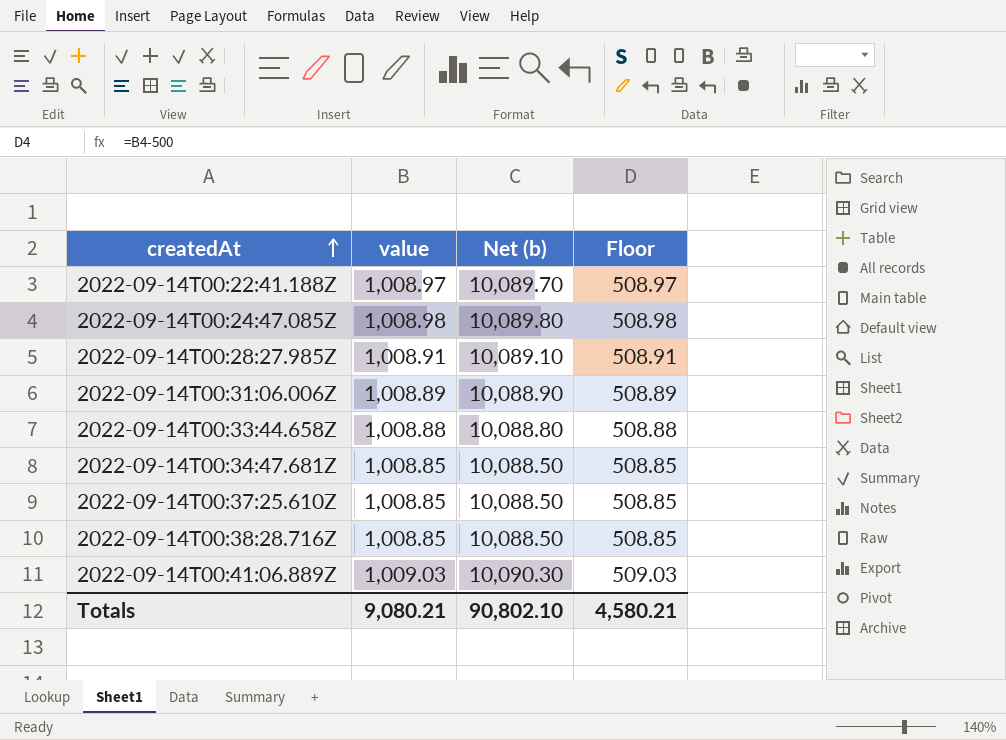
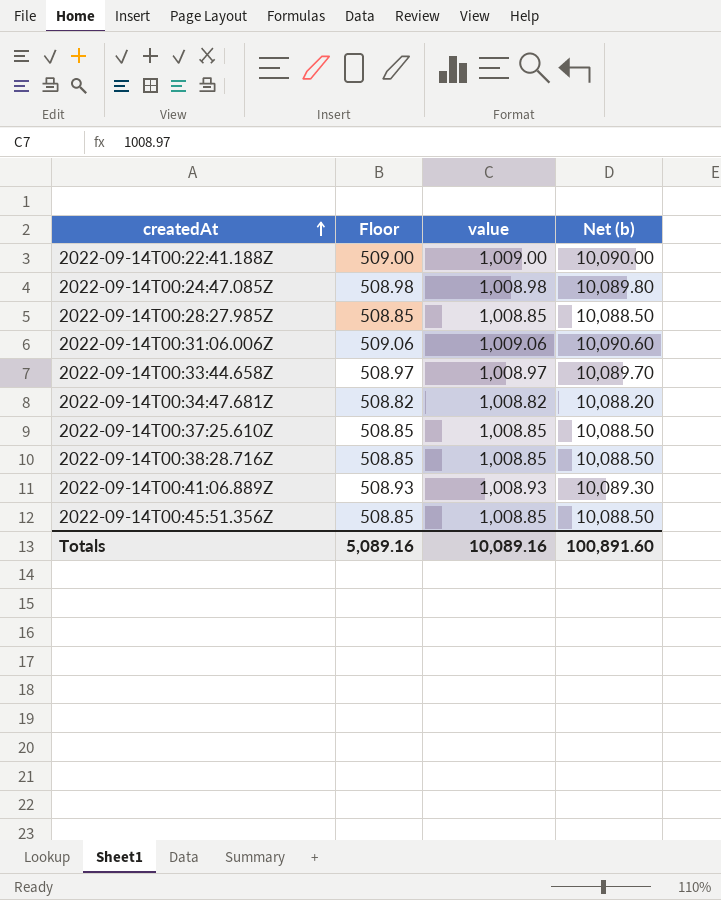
column Floor | position: 4 -> 2
2022-09-14T00:22:41.188Z | Floor: 508.97 -> 509.00
2022-09-14T00:22:41.188Z | value: 1,008.97 -> 1,009.00
2022-09-14T00:22:41.188Z | Net (b): 10,089.70 -> 10,090.00
2022-09-14T00:28:27.985Z | Floor: 508.91 -> 508.85
2022-09-14T00:28:27.985Z | value: 1,008.91 -> 1,008.85
2022-09-14T00:28:27.985Z | Net (b): 10,089.10 -> 10,088.50
2022-09-14T00:31:06.006Z | Floor: 508.89 -> 509.06
2022-09-14T00:31:06.006Z | value: 1,008.89 -> 1,009.06
2022-09-14T00:31:06.006Z | Net (b): 10,088.90 -> 10,090.60
2022-09-14T00:33:44.658Z | Floor: 508.88 -> 508.97
2022-09-14T00:33:44.658Z | value: 1,008.88 -> 1,008.97
2022-09-14T00:33:44.658Z | Net (b): 10,088.80 -> 10,089.70
2022-09-14T00:34:47.681Z | Floor: 508.85 -> 508.82
2022-09-14T00:34:47.681Z | value: 1,008.85 -> 1,008.82
2022-09-14T00:34:47.681Z | Net (b): 10,088.50 -> 10,088.20
2022-09-14T00:41:06.889Z | Floor: 509.03 -> 508.93
2022-09-14T00:41:06.889Z | value: 1,009.03 -> 1,008.93
2022-09-14T00:41:06.889Z | Net (b): 10,090.30 -> 10,089.30
row 2022-09-14T00:45:51.356Z: none -> 508.85 | 1,008.85 | 10,088.50
Totals | Floor: 4,580.21 -> 5,089.16
Totals | value: 9,080.21 -> 10,089.16
Totals | Net (b): 90,802.10 -> 100,891.60

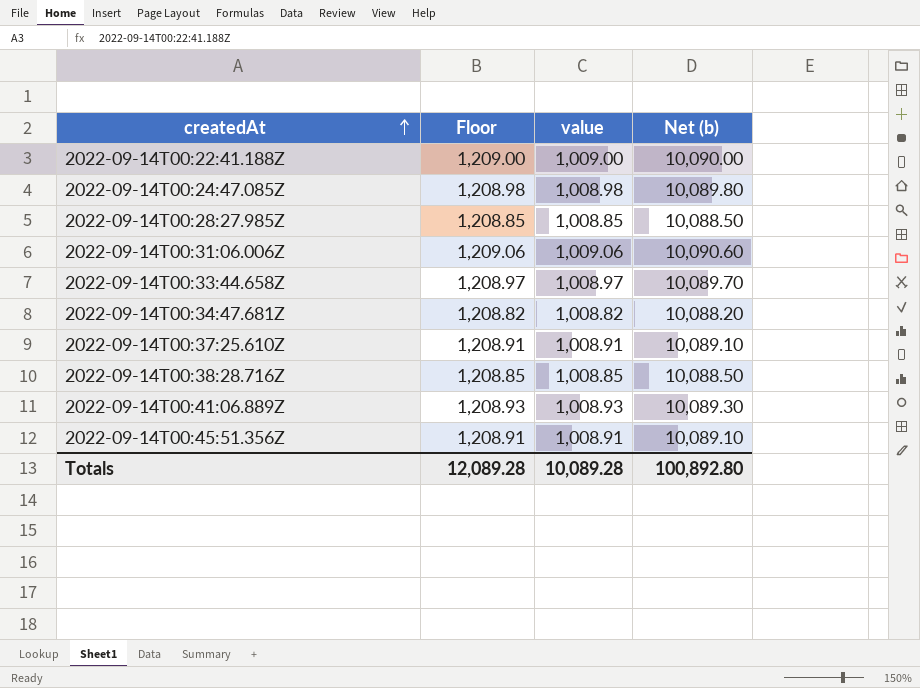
column Floor | formula: [value] - 500 -> [value] + 200
2022-09-14T00:37:25.610Z | value: 1,008.85 -> 1,008.91
2022-09-14T00:37:25.610Z | Net (b): 10,088.50 -> 10,089.10
2022-09-14T00:45:51.356Z | value: 1,008.85 -> 1,008.91
2022-09-14T00:45:51.356Z | Net (b): 10,088.50 -> 10,089.10
Totals | Floor: 5,089.16 -> 12,089.28
Totals | value: 10,089.16 -> 10,089.28
Totals | Net (b): 100,891.60 -> 100,892.80

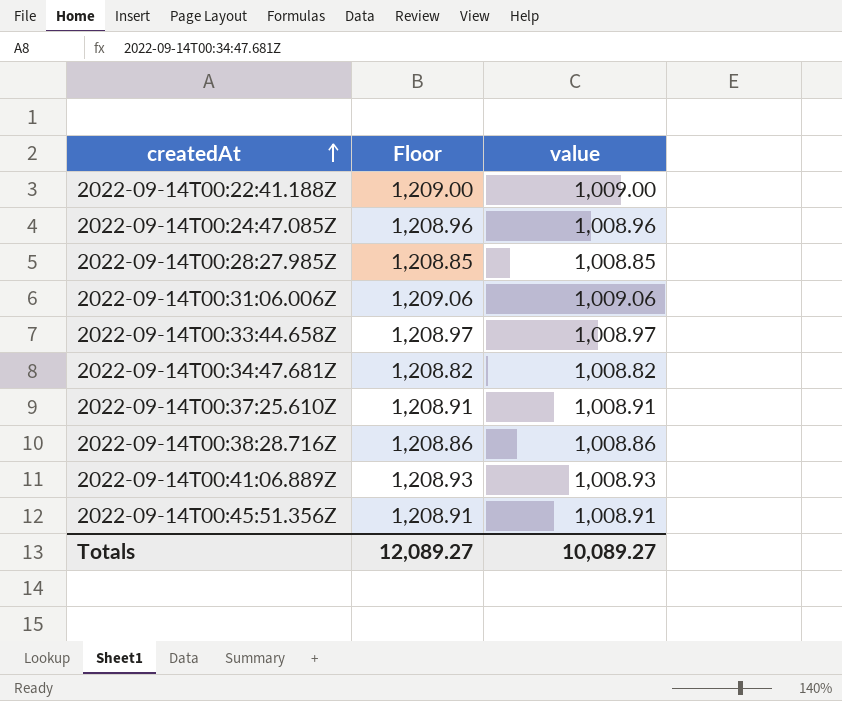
column Net (b) | formula: [value] * 10 -> none
2022-09-14T00:24:47.085Z | Floor: 1,208.98 -> 1,208.96
2022-09-14T00:24:47.085Z | value: 1,008.98 -> 1,008.96
2022-09-14T00:38:28.716Z | Floor: 1,208.85 -> 1,208.86
2022-09-14T00:38:28.716Z | value: 1,008.85 -> 1,008.86
Totals | Floor: 12,089.28 -> 12,089.27
Totals | value: 10,089.28 -> 10,089.27

